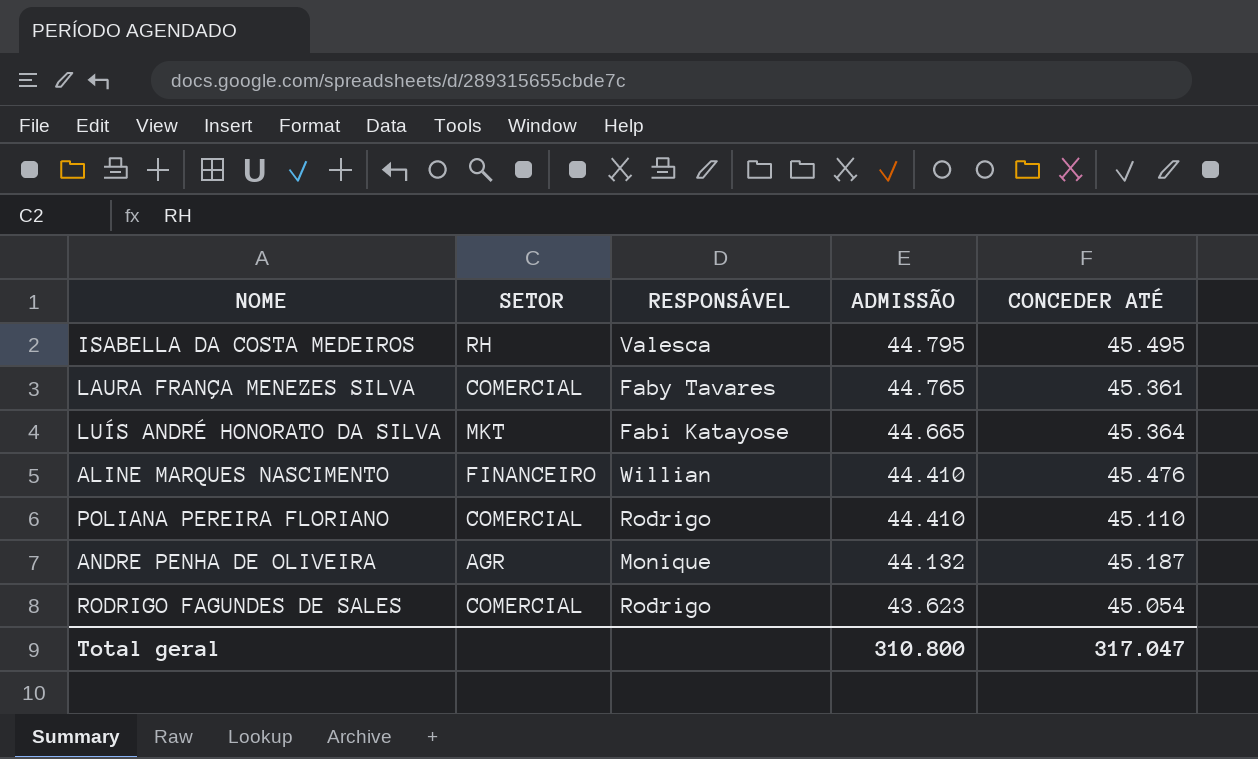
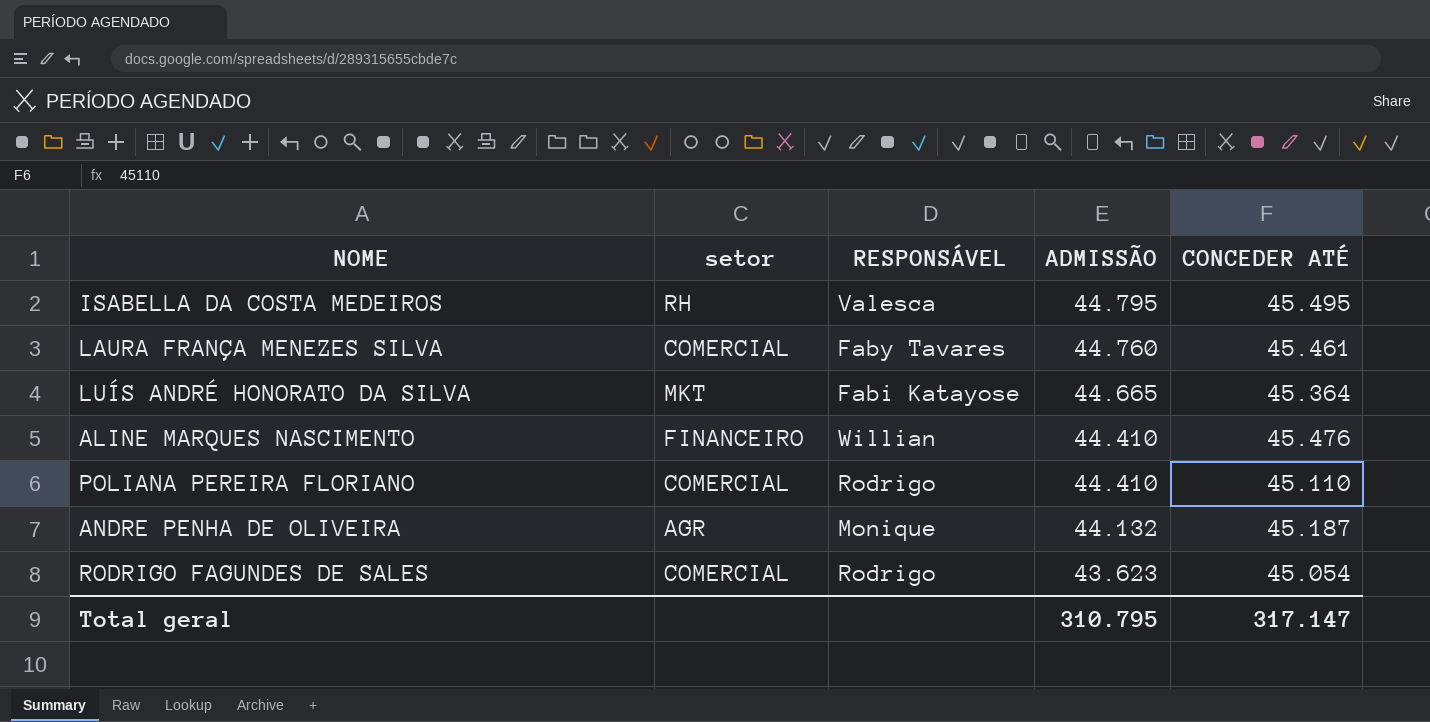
column name: SETOR -> setor
LAURA FRANÇA MENEZES SILVA | ADMISSÃO: 44.765 -> 44.760
LAURA FRANÇA MENEZES SILVA | CONCEDER ATÉ: 45.361 -> 45.461
Total geral | ADMISSÃO: 310.800 -> 310.795
Total geral | CONCEDER ATÉ: 317.047 -> 317.147

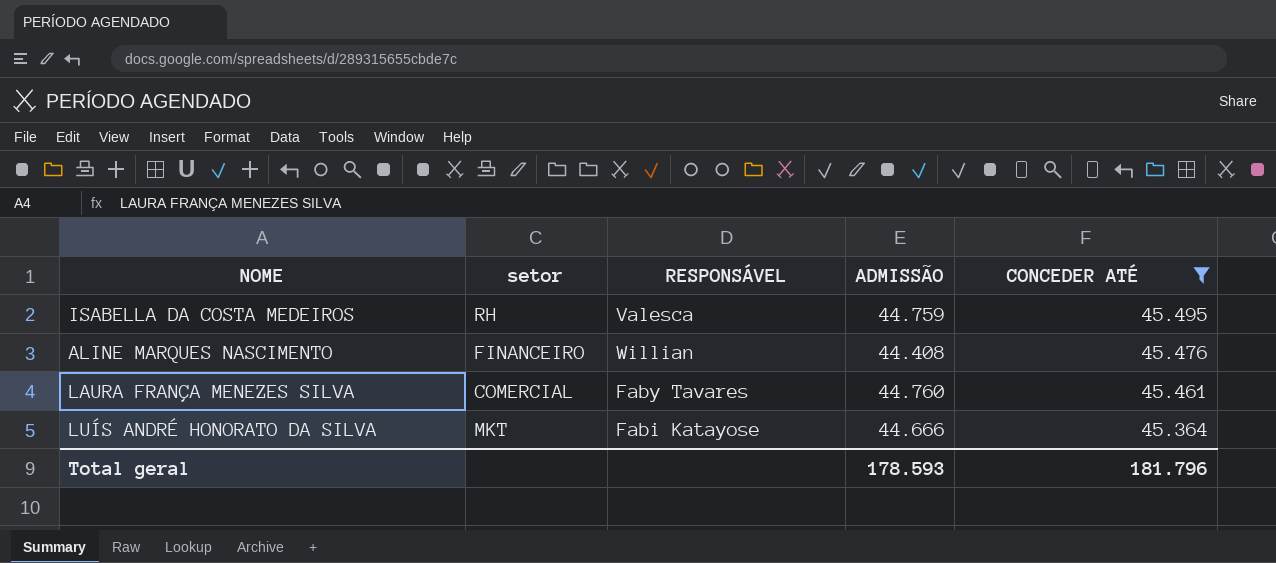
filter: none -> CONCEDER ATÉ >= 45.364
row order: ADMISSÃO descending -> CONCEDER ATÉ descending
ISABELLA DA COSTA MEDEIROS | ADMISSÃO: 44.795 -> 44.759
ALINE MARQUES NASCIMENTO | ADMISSÃO: 44.410 -> 44.408
LUÍS ANDRÉ HONORATO DA SILVA | ADMISSÃO: 44.665 -> 44.666
Total geral | ADMISSÃO: 310.795 -> 178.593
Total geral | CONCEDER ATÉ: 317.147 -> 181.796

